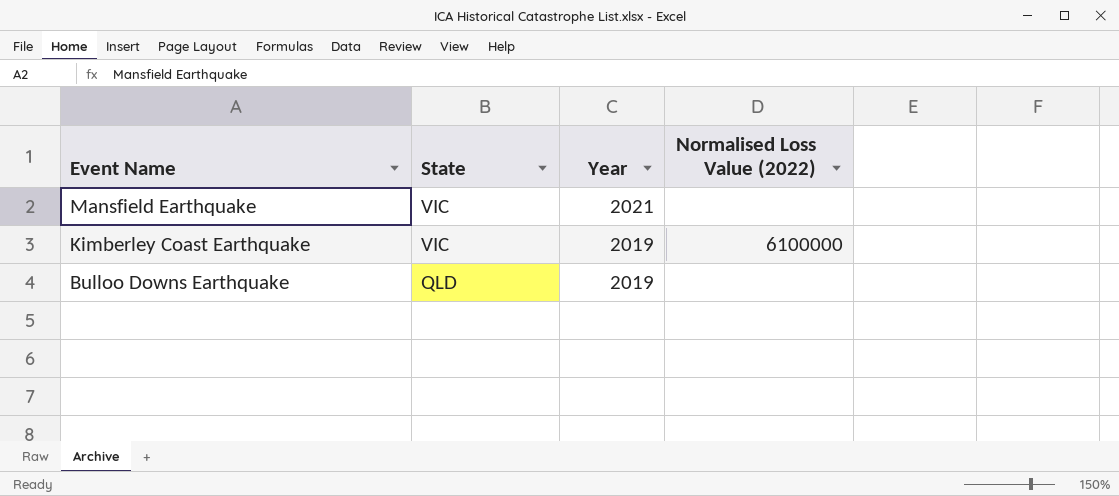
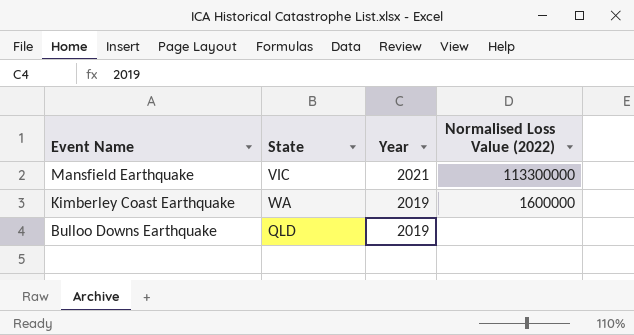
Mansfield Earthquake | Normalised Loss Value (2022): none -> 113300000
Kimberley Coast Earthquake | State: VIC -> WA
Kimberley Coast Earthquake | Normalised Loss Value (2022): 6100000 -> 1600000

